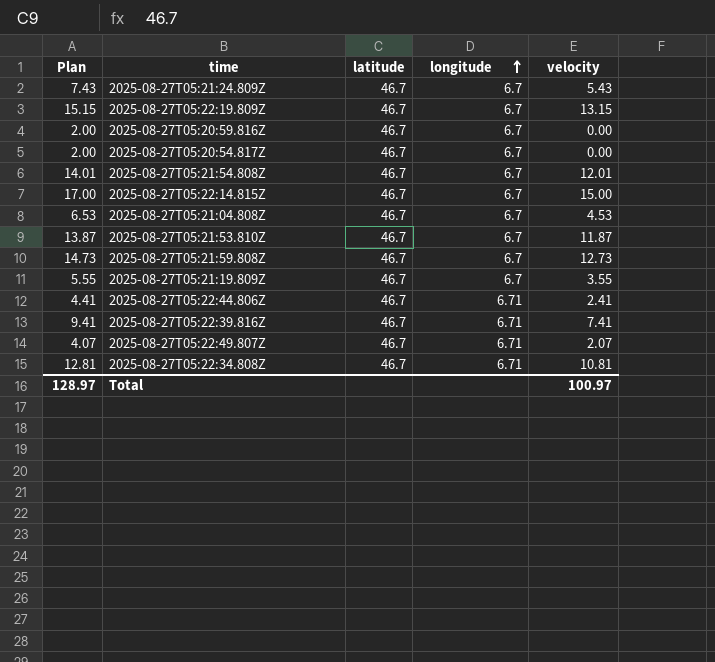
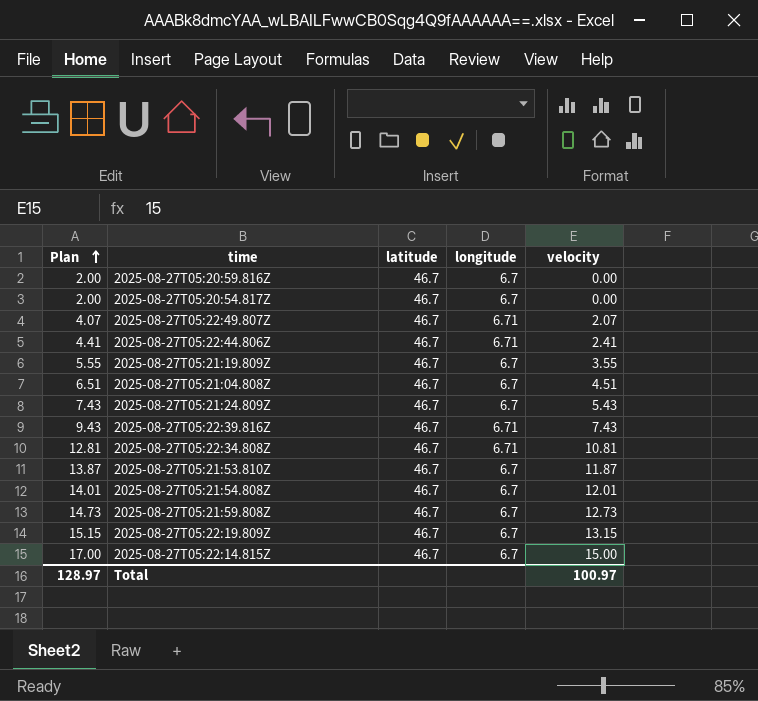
row order: longitude ascending -> Plan ascending
2025-08-27T05:21:04.808Z | Plan: 6.53 -> 6.51
2025-08-27T05:21:04.808Z | velocity: 4.53 -> 4.51
2025-08-27T05:22:39.816Z | Plan: 9.41 -> 9.43
2025-08-27T05:22:39.816Z | velocity: 7.41 -> 7.43

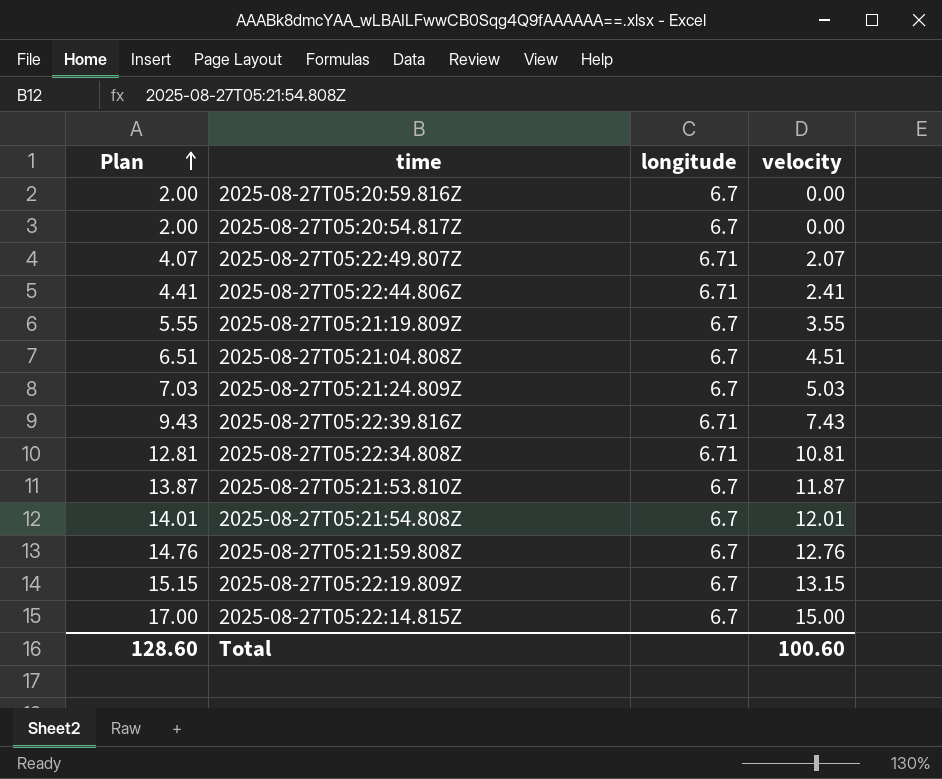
column latitude | position: 3 -> none
2025-08-27T05:21:24.809Z | Plan: 7.43 -> 7.03
2025-08-27T05:21:24.809Z | velocity: 5.43 -> 5.03
2025-08-27T05:21:59.808Z | Plan: 14.73 -> 14.76
2025-08-27T05:21:59.808Z | velocity: 12.73 -> 12.76
Total | Plan: 128.97 -> 128.60
Total | velocity: 100.97 -> 100.60

